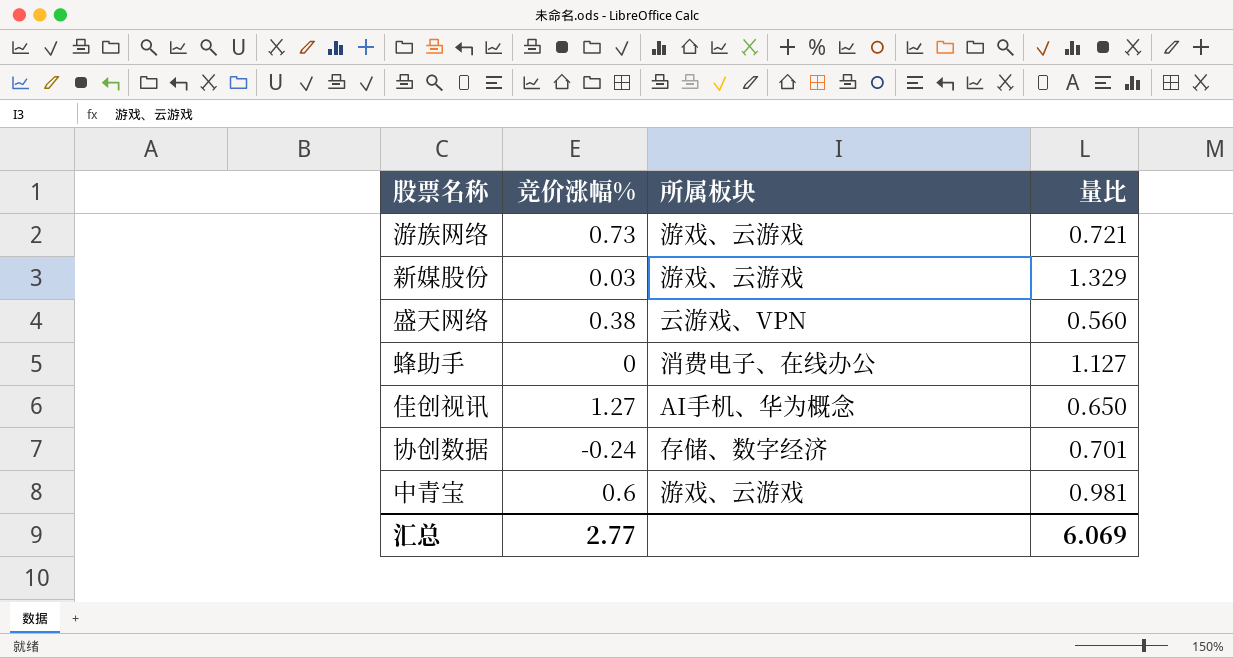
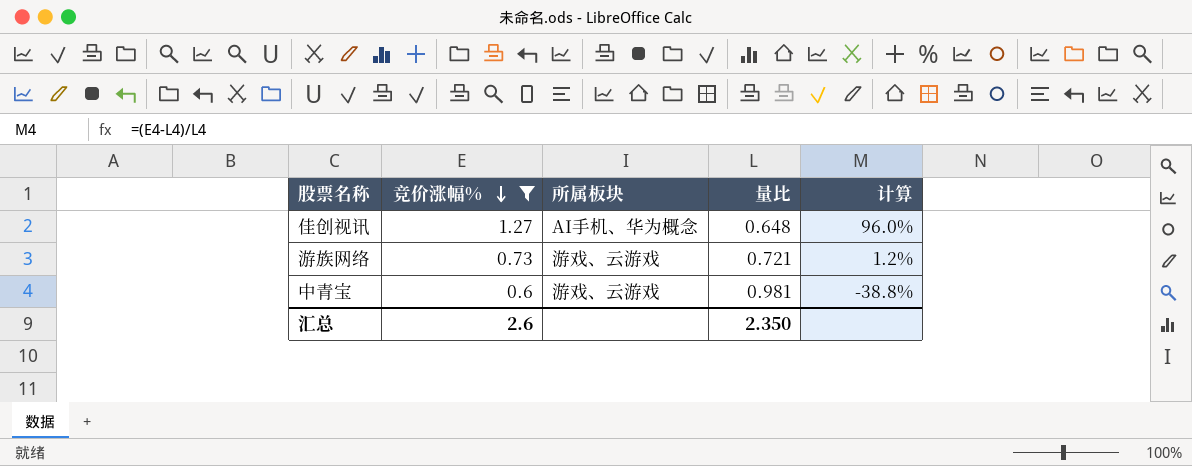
filter: none -> 竞价涨幅% >= 0.6
row order: none -> 竞价涨幅% descending
column 计算 | formula: none -> ([竞价涨幅%] - [量比]) / [量比]
佳创视讯 | 量比: 0.650 -> 0.648
汇总 | 竞价涨幅%: 2.77 -> 2.6
汇总 | 量比: 6.069 -> 2.350

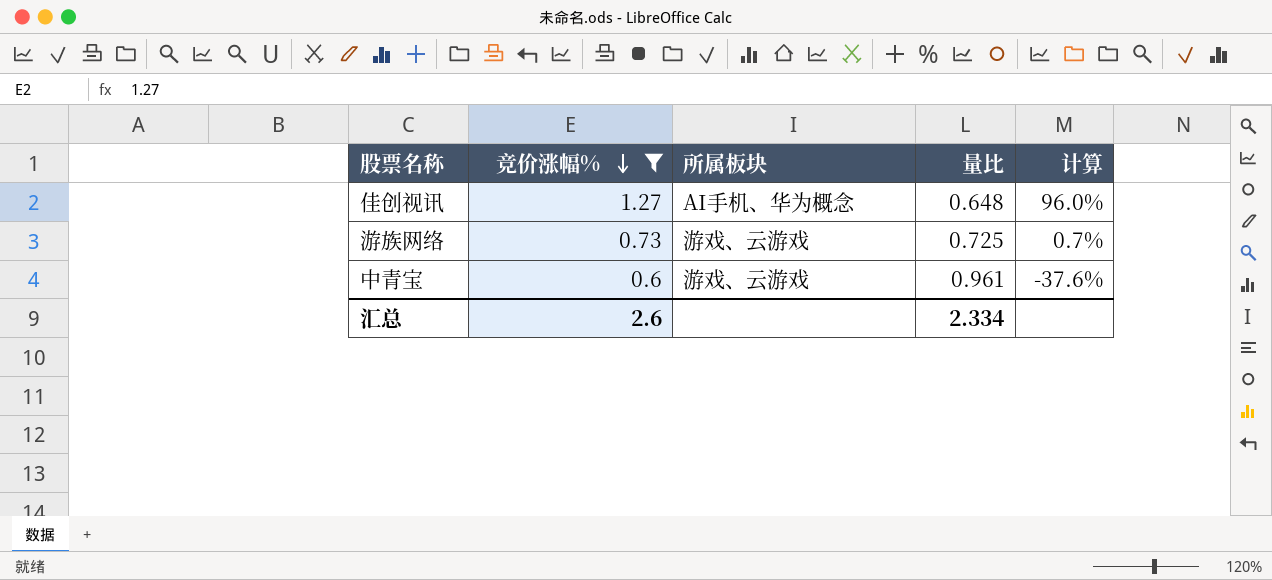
游族网络 | 量比: 0.721 -> 0.725
游族网络 | 计算: 1.2% -> 0.7%
中青宝 | 量比: 0.981 -> 0.961
中青宝 | 计算: -38.8% -> -37.6%
汇总 | 量比: 2.350 -> 2.334

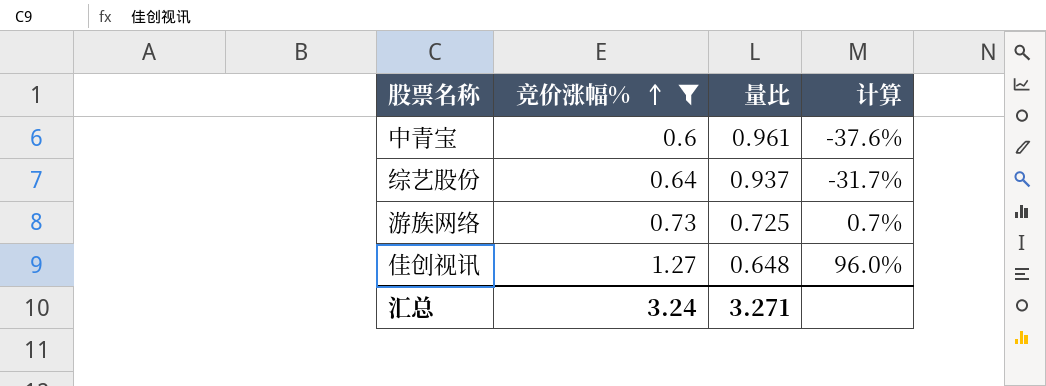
row order: 竞价涨幅% descending -> 竞价涨幅% ascending
column 所属板块 | position: 3 -> none
row 综艺股份: none -> 0.64 | 0.937 | -31.7%
汇总 | 竞价涨幅%: 2.6 -> 3.24
汇总 | 量比: 2.334 -> 3.271

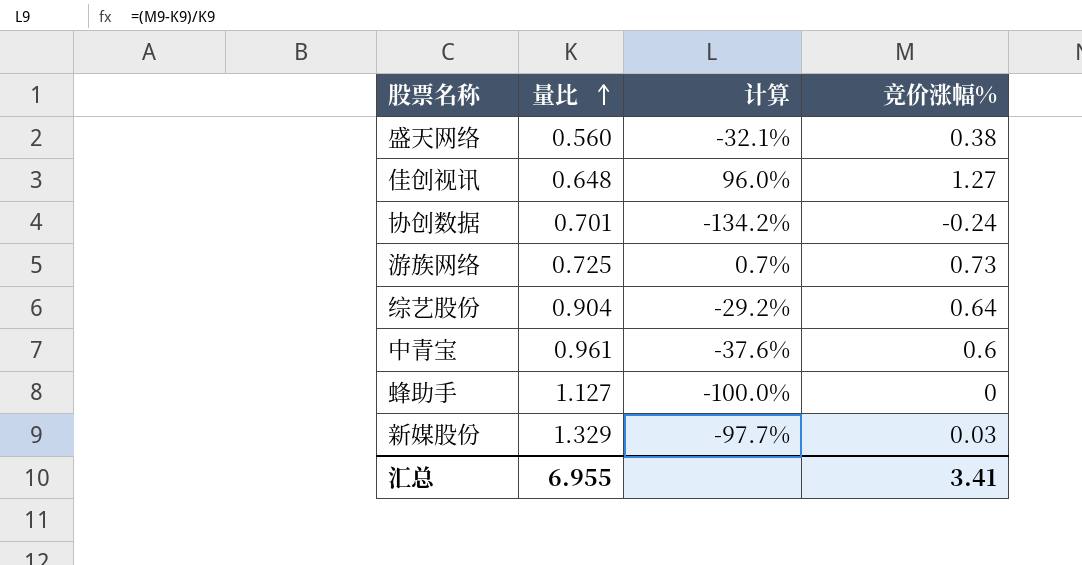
filter: 竞价涨幅% >= 0.6 -> none
row order: 竞价涨幅% ascending -> 量比 ascending
column 竞价涨幅% | position: 2 -> 4
综艺股份 | 量比: 0.937 -> 0.904
综艺股份 | 计算: -31.7% -> -29.2%
汇总 | 量比: 3.271 -> 6.955
汇总 | 竞价涨幅%: 3.24 -> 3.41

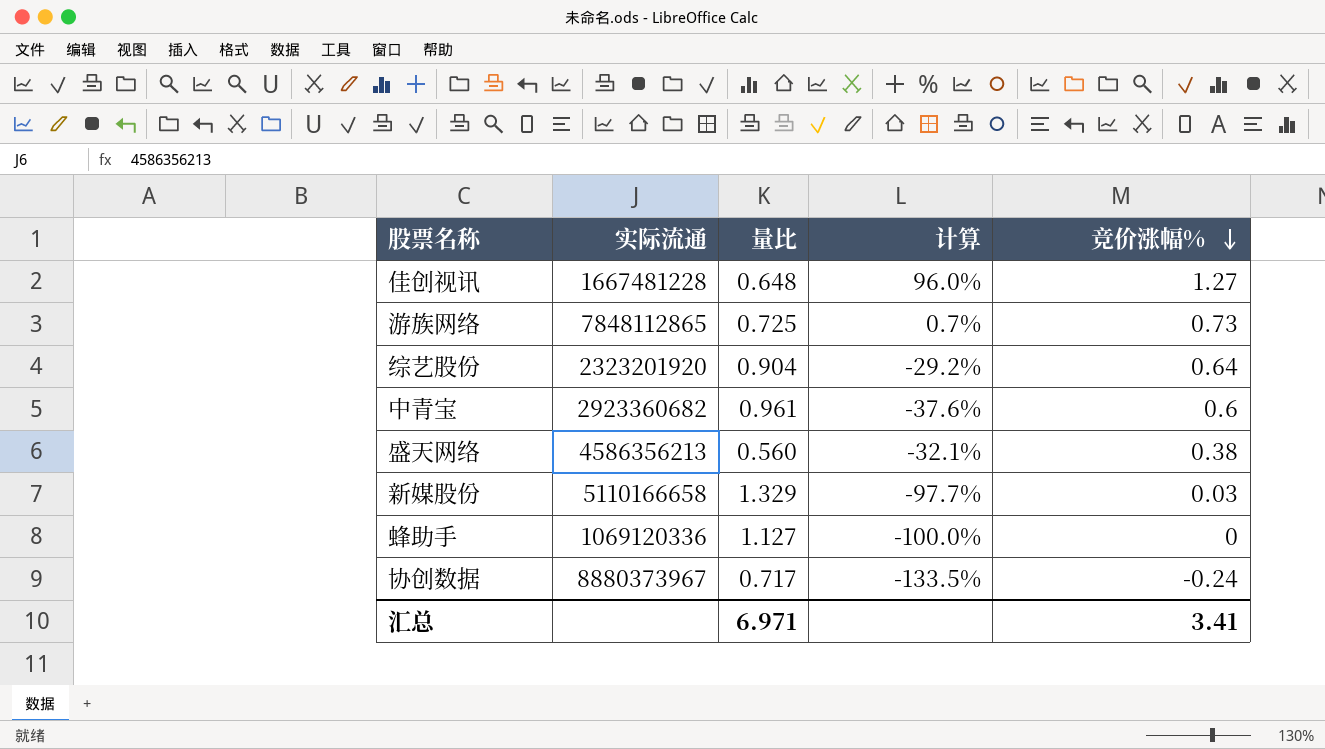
row order: 量比 ascending -> 竞价涨幅% descending
column 实际流通 | position: none -> 2
协创数据 | 量比: 0.701 -> 0.717
协创数据 | 计算: -134.2% -> -133.5%
汇总 | 量比: 6.955 -> 6.971

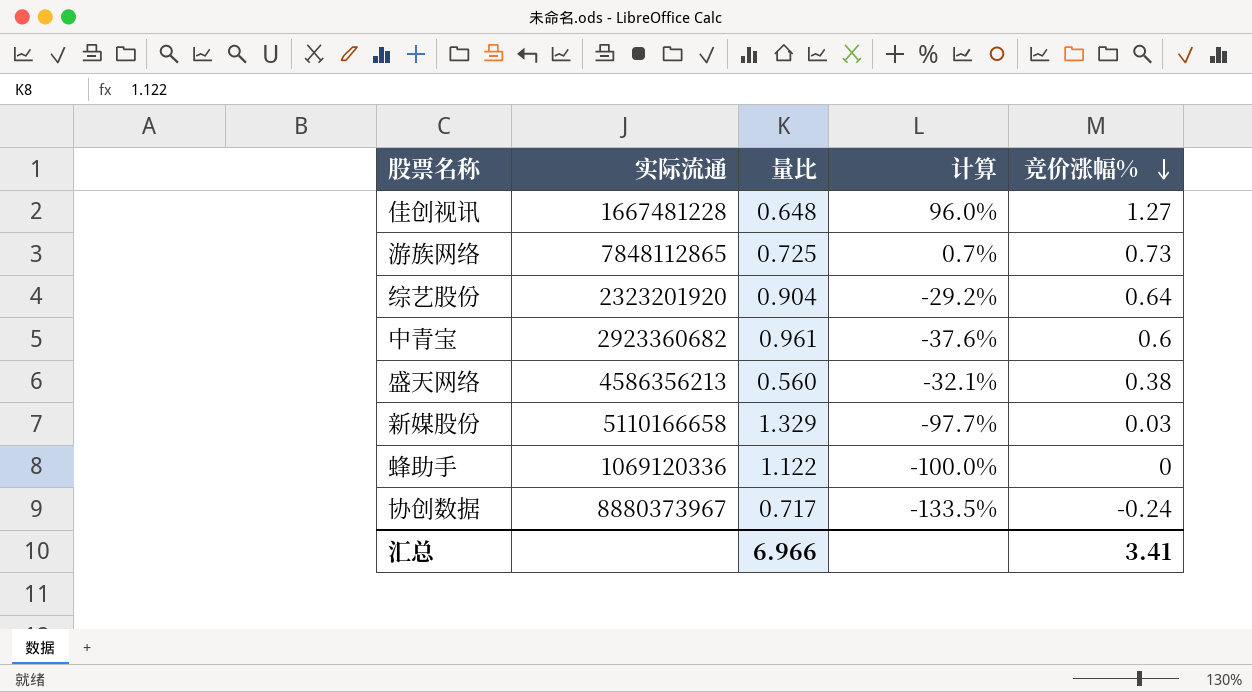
蜂助手 | 量比: 1.127 -> 1.122
汇总 | 量比: 6.971 -> 6.966

